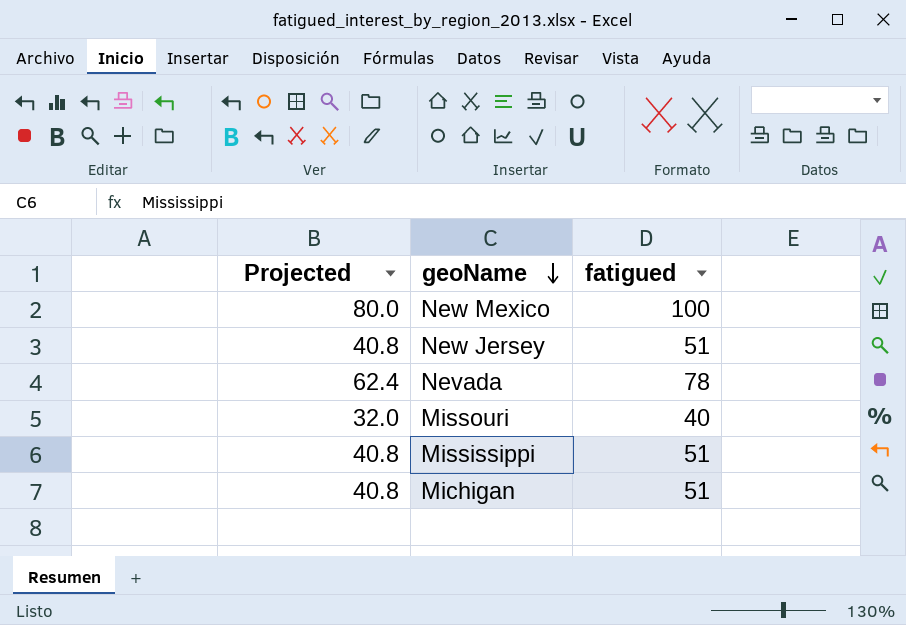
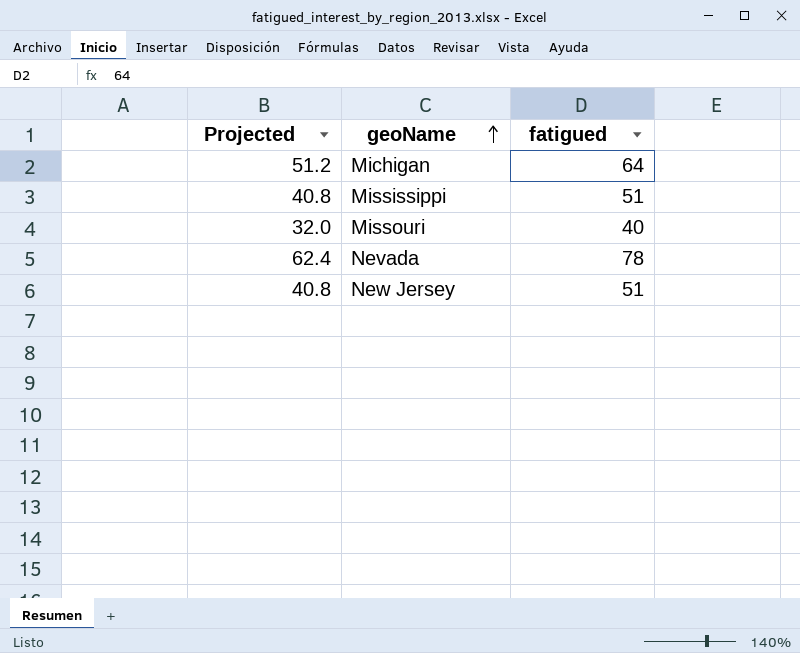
row order: geoName descending -> geoName ascending
row New Mexico: 80.0 | 100 -> none
Michigan | Projected: 40.8 -> 51.2
Michigan | fatigued: 51 -> 64

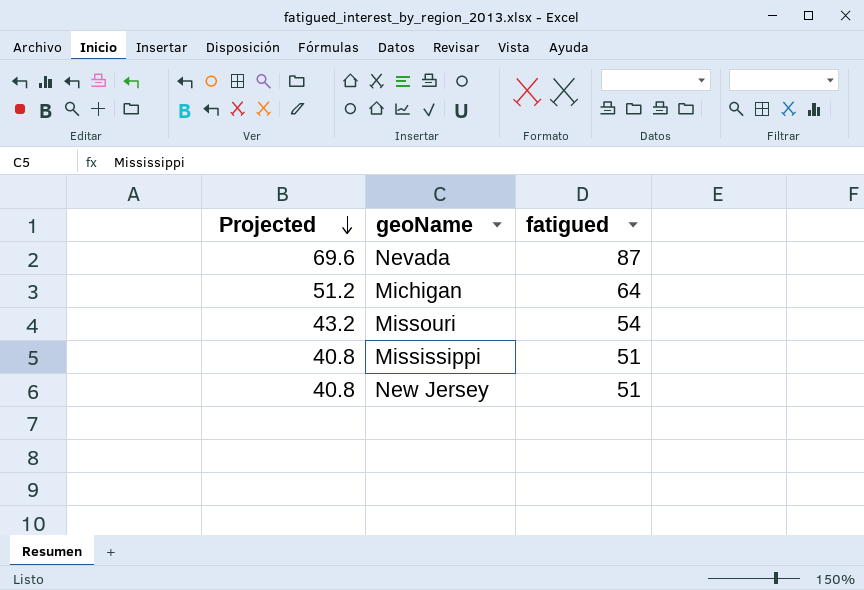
row order: geoName ascending -> Projected descending
Nevada | Projected: 62.4 -> 69.6
Nevada | fatigued: 78 -> 87
Missouri | Projected: 32.0 -> 43.2
Missouri | fatigued: 40 -> 54

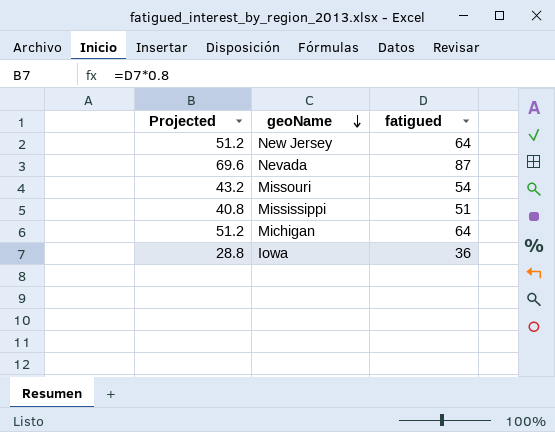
row order: Projected descending -> geoName descending
New Jersey | Projected: 40.8 -> 51.2
New Jersey | fatigued: 51 -> 64
row Iowa: none -> 28.8 | 36

